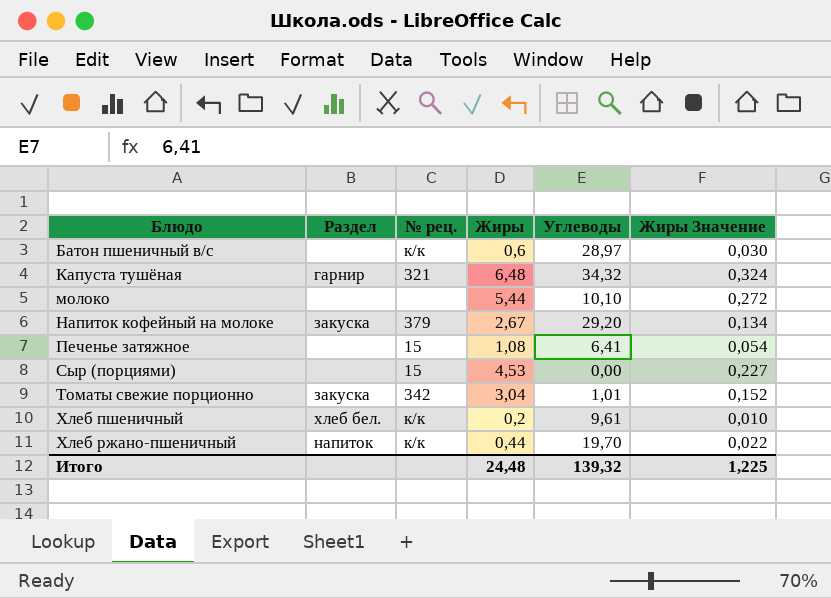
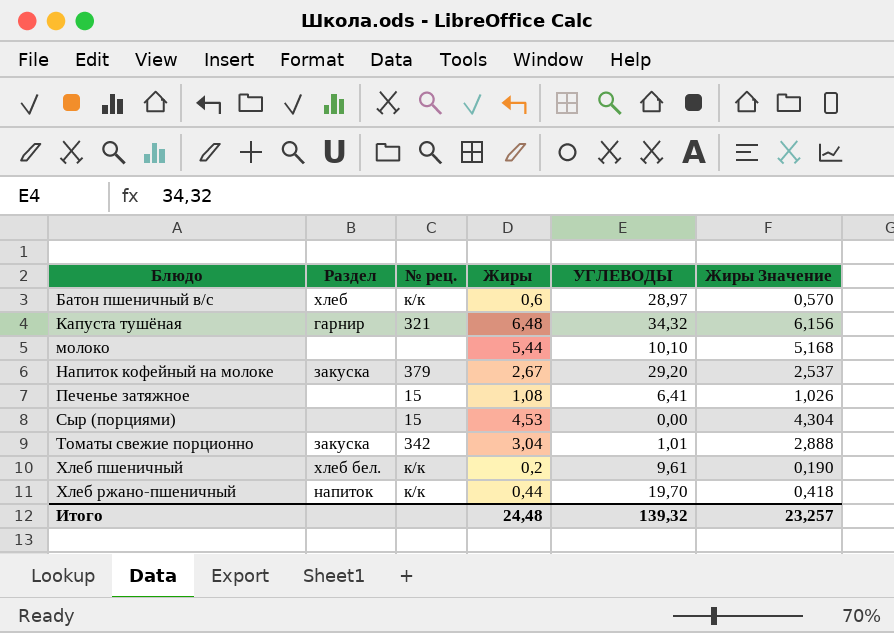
column name: Углеводы -> УГЛЕВОДЫ
column Жиры Значение | formula: [Жиры] * 0,05 -> [Жиры] * 0,95
Батон пшеничный в/с | Раздел: none -> хлеб
Итого | Жиры Значение: 1,225 -> 23,257

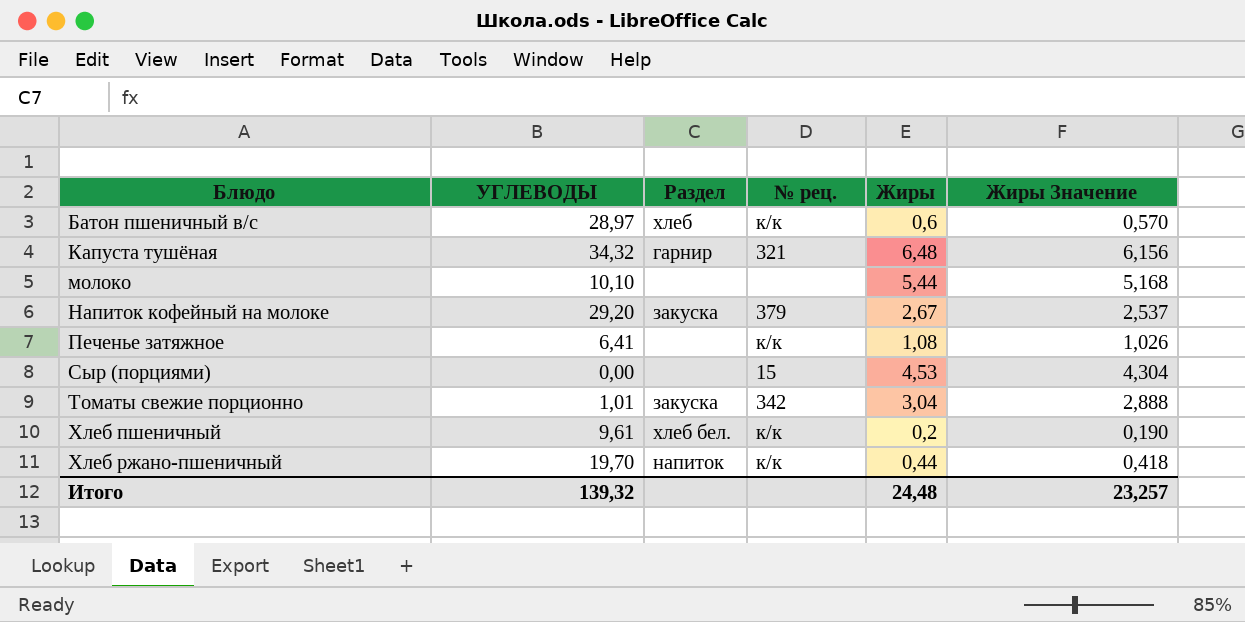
column УГЛЕВОДЫ | position: 5 -> 2
Печенье затяжное | № рец.: 15 -> к/к

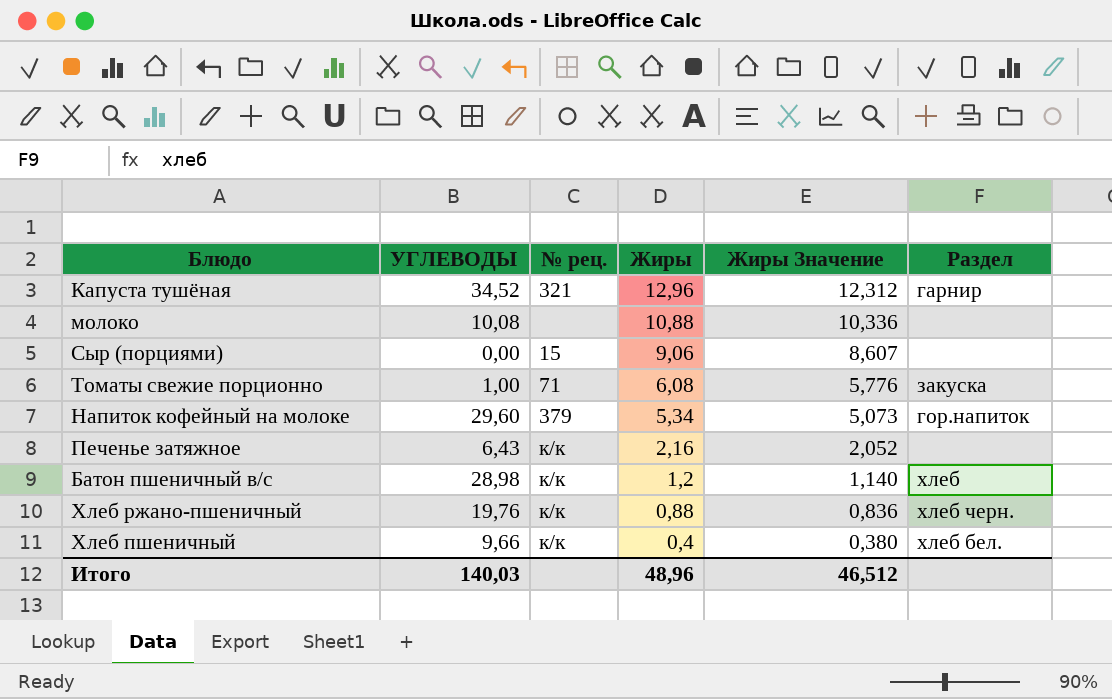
row order: Блюдо ascending -> Жиры descending
column Раздел | position: 3 -> 6
Капуста тушёная | УГЛЕВОДЫ: 34,32 -> 34,52
Капуста тушёная | Жиры: 6,48 -> 12,96
Капуста тушёная | Жиры Значение: 6,156 -> 12,312
молоко | УГЛЕВОДЫ: 10,10 -> 10,08
молоко | Жиры: 5,44 -> 10,88
молоко | Жиры Значение: 5,168 -> 10,336
Сыр (порциями) | Жиры: 4,53 -> 9,06
Сыр (порциями) | Жиры Значение: 4,304 -> 8,607
Томаты свежие порционно | УГЛЕВОДЫ: 1,01 -> 1,00
Томаты свежие порционно | № рец.: 342 -> 71
Томаты свежие порционно | Жиры: 3,04 -> 6,08
Томаты свежие порционно | Жиры Значение: 2,888 -> 5,776
Напиток кофейный на молоке | УГЛЕВОДЫ: 29,20 -> 29,60
Напиток кофейный на молоке | Жиры: 2,67 -> 5,34
Напиток кофейный на молоке | Жиры Значение: 2,537 -> 5,073
Напиток кофейный на молоке | Раздел: закуска -> гор.напиток
Печенье затяжное | УГЛЕВОДЫ: 6,41 -> 6,43
Печенье затяжное | Жиры: 1,08 -> 2,16
Печенье затяжное | Жиры Значение: 1,026 -> 2,052
Батон пшеничный в/с | УГЛЕВОДЫ: 28,97 -> 28,98
Батон пшеничный в/с | Жиры: 0,6 -> 1,2
Батон пшеничный в/с | Жиры Значение: 0,570 -> 1,140
Хлеб ржано-пшеничный | УГЛЕВОДЫ: 19,70 -> 19,76
Хлеб ржано-пшеничный | Жиры: 0,44 -> 0,88
Хлеб ржано-пшеничный | Жиры Значение: 0,418 -> 0,836
Хлеб ржано-пшеничный | Раздел: напиток -> хлеб черн.
Хлеб пшеничный | УГЛЕВОДЫ: 9,61 -> 9,66
Хлеб пшеничный | Жиры: 0,2 -> 0,4
Хлеб пшеничный | Жиры Значение: 0,190 -> 0,380
Итого | УГЛЕВОДЫ: 139,32 -> 140,03
Итого | Жиры: 24,48 -> 48,96
Итого | Жиры Значение: 23,257 -> 46,512

